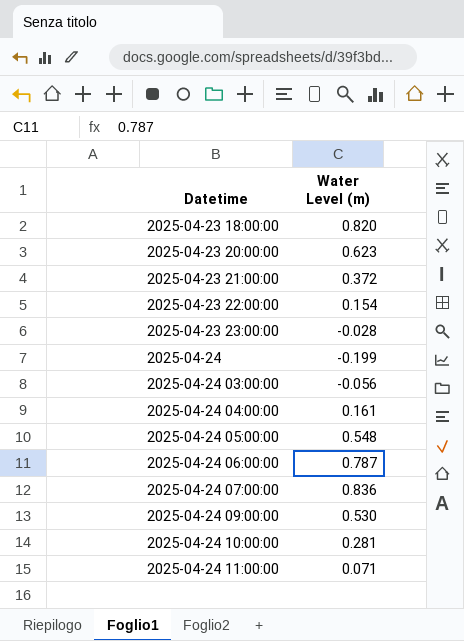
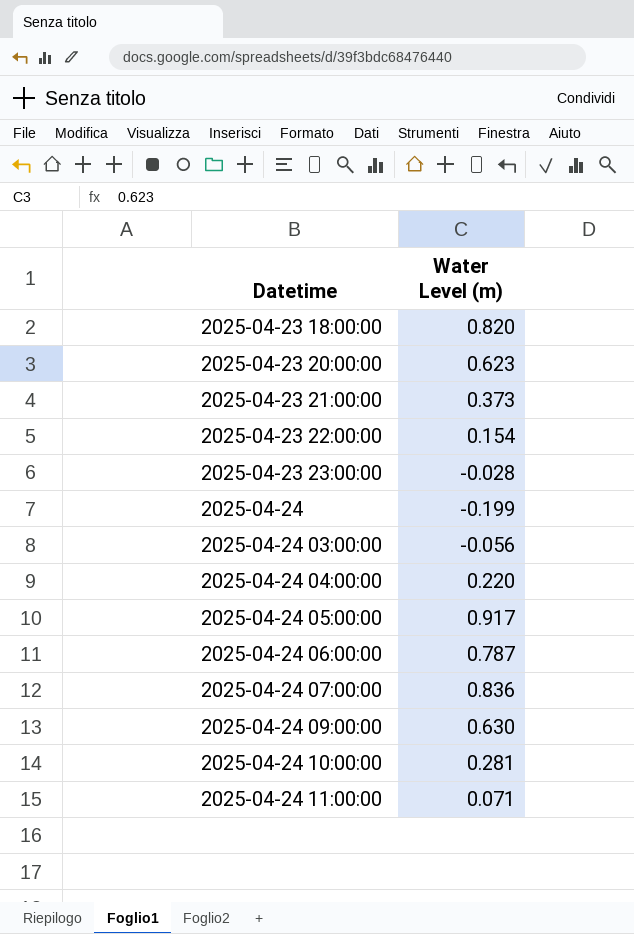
2025-04-23 21:00:00 | Water Level (m): 0.372 -> 0.373
2025-04-24 04:00:00 | Water Level (m): 0.161 -> 0.220
2025-04-24 05:00:00 | Water Level (m): 0.548 -> 0.917
2025-04-24 09:00:00 | Water Level (m): 0.530 -> 0.630

